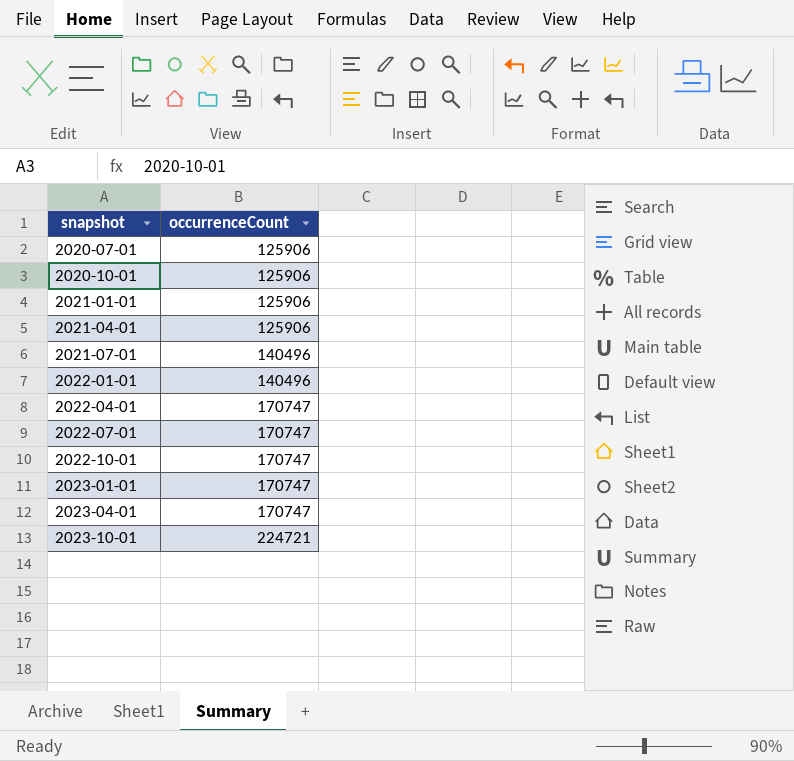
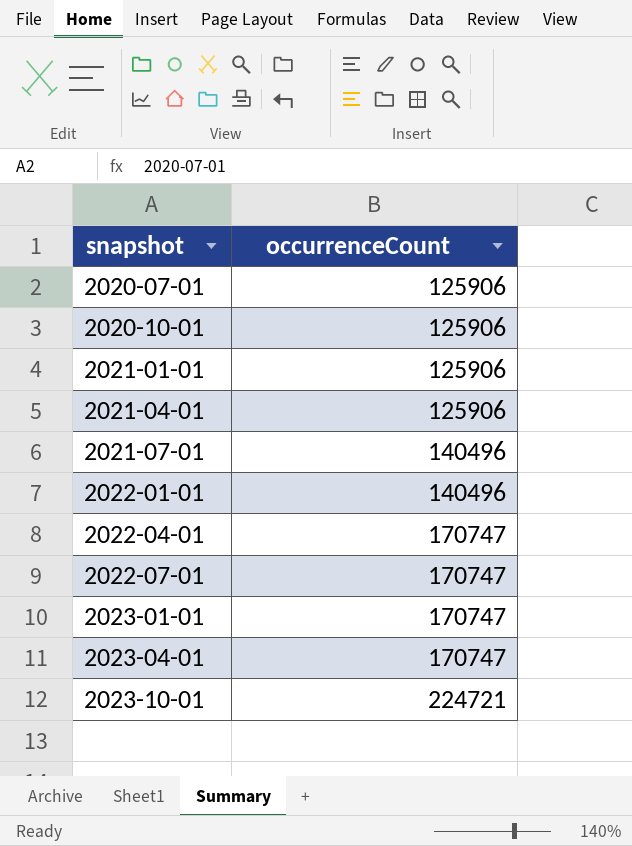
row 2022-10-01: 170747 -> none

